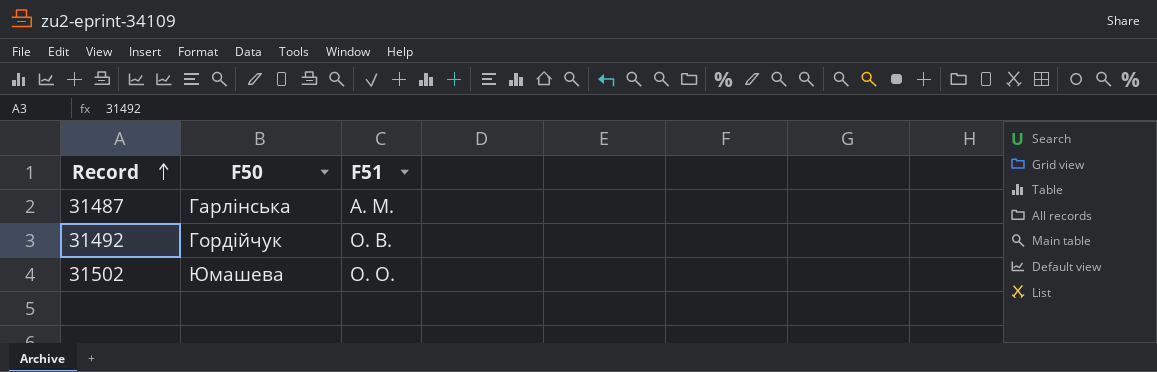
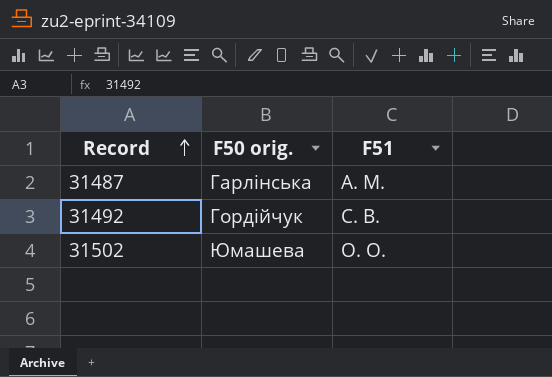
column name: F50 -> F50 orig.
31492 | F51: О. В. -> С. В.

